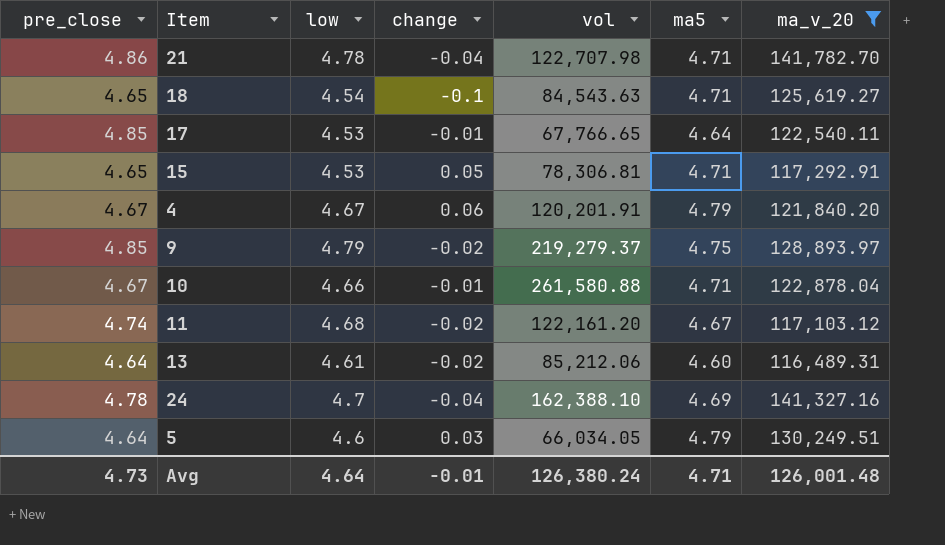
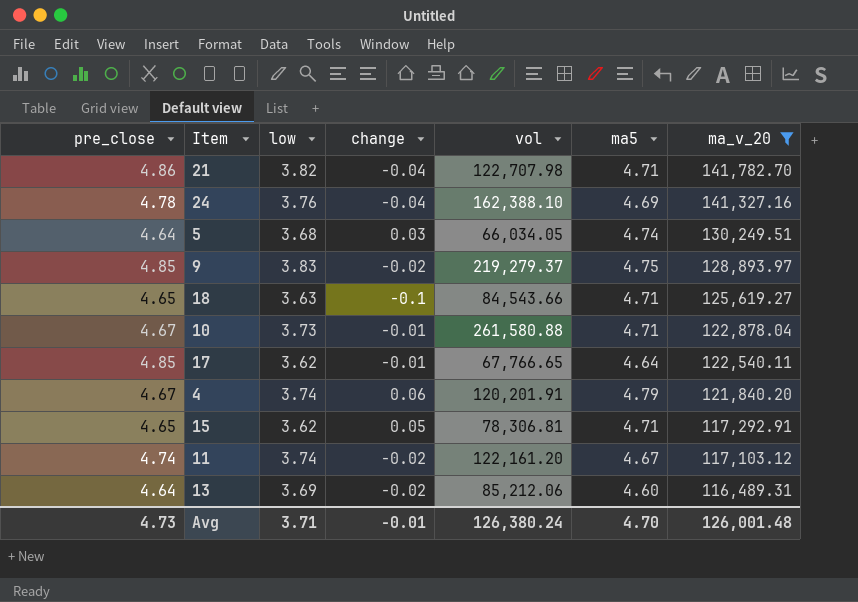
row order: none -> ma_v_20 descending
21 | low: 4.78 -> 3.82
24 | low: 4.7 -> 3.76
5 | low: 4.6 -> 3.68
5 | ma5: 4.79 -> 4.74
9 | low: 4.79 -> 3.83
18 | low: 4.54 -> 3.63
18 | vol: 84,543.63 -> 84,543.66
10 | low: 4.66 -> 3.73
17 | low: 4.53 -> 3.62
4 | low: 4.67 -> 3.74
15 | low: 4.53 -> 3.62
11 | low: 4.68 -> 3.74
13 | low: 4.61 -> 3.69
Avg | low: 4.64 -> 3.71
Avg | ma5: 4.71 -> 4.70

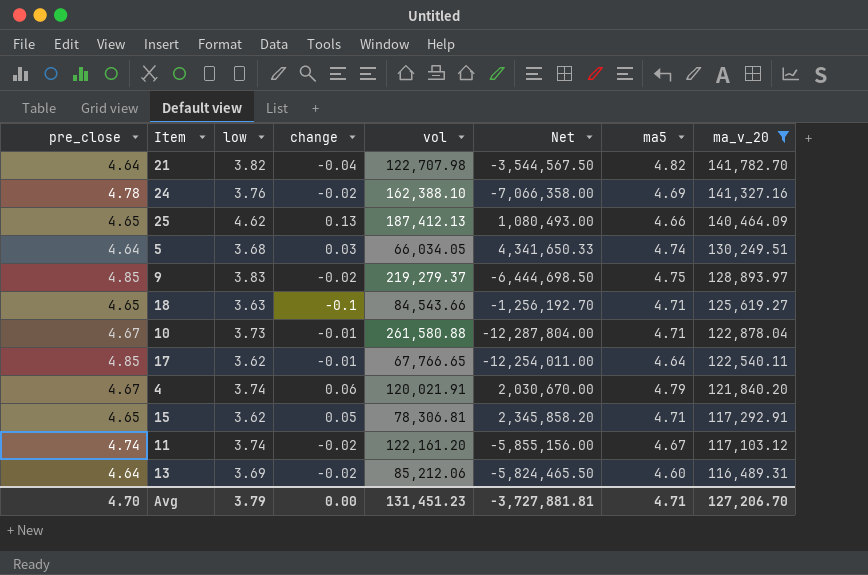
column Net | formula: none -> [ma_v_20] / [change]
21 | pre_close: 4.86 -> 4.64
21 | ma5: 4.71 -> 4.82
24 | change: -0.04 -> -0.02
row 25: none -> 4.65 | 4.62 | 0.13 | 187,412.13 | 1,080,493.00 | 4.66 | 140,464.09
4 | vol: 120,201.91 -> 120,021.91
Avg | pre_close: 4.73 -> 4.70
Avg | low: 3.71 -> 3.79
Avg | change: -0.01 -> 0.00
Avg | vol: 126,380.24 -> 131,451.23
Avg | ma5: 4.70 -> 4.71
Avg | ma_v_20: 126,001.48 -> 127,206.70

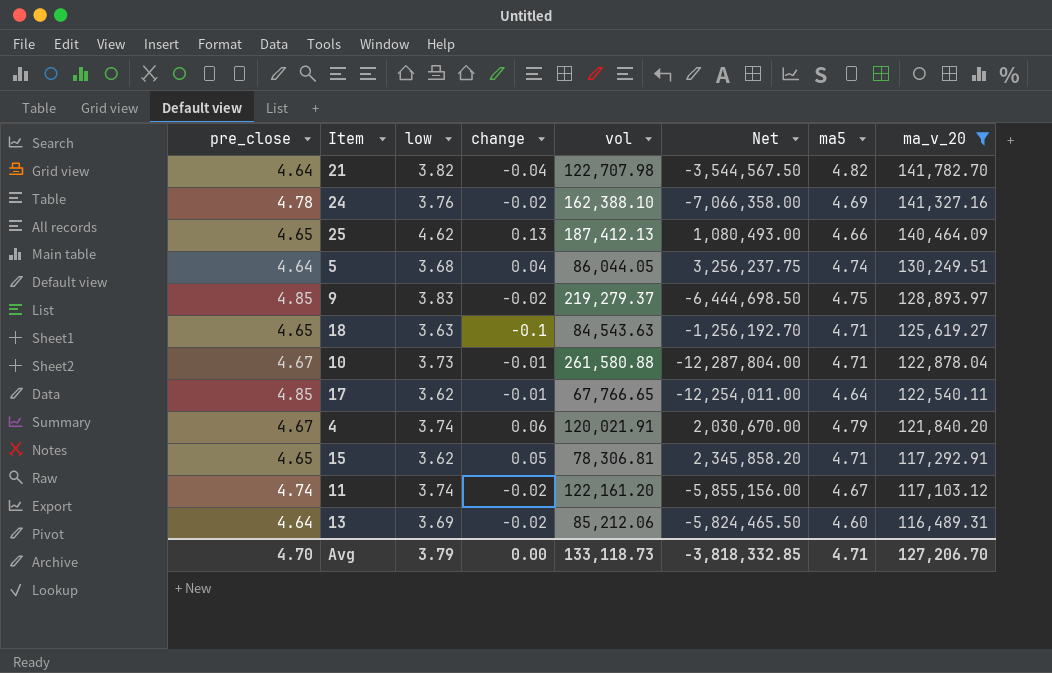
5 | change: 0.03 -> 0.04
5 | vol: 66,034.05 -> 86,044.05
5 | Net: 4,341,650.33 -> 3,256,237.75
18 | vol: 84,543.66 -> 84,543.63
Avg | vol: 131,451.23 -> 133,118.73
Avg | Net: -3,727,881.81 -> -3,818,332.85

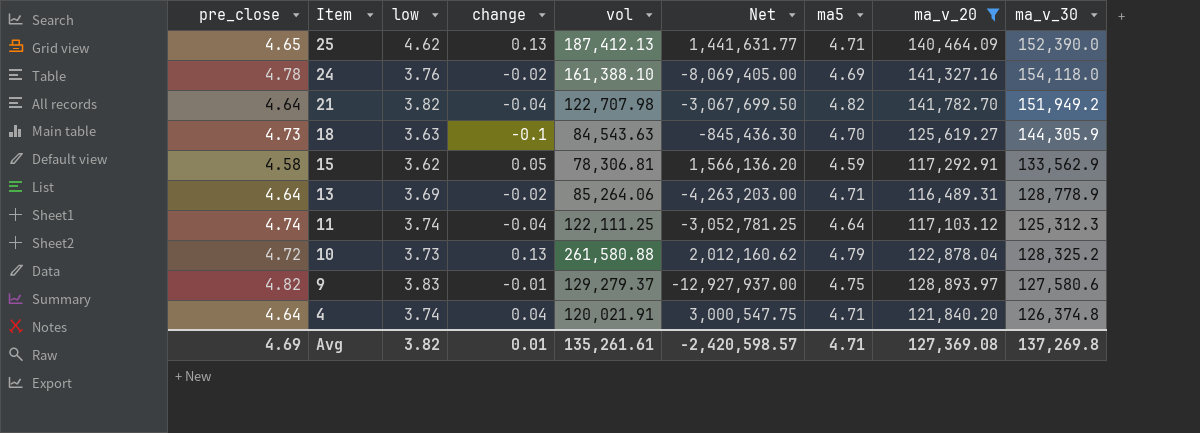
row order: ma_v_20 descending -> Item descending
column Net | formula: [ma_v_20] / [change] -> [vol] / [change]
column ma_v_30 | position: none -> 9
row 5: 4.64 | 3.68 | 0.04 | 86,044.05 | 3,256,237.75 | 4.74 | 130,249.51 -> none
row 17: 4.85 | 3.62 | -0.01 | 67,766.65 | -12,254,011.00 | 4.64 | 122,540.11 -> none
25 | ma5: 4.66 -> 4.71
24 | vol: 162,388.10 -> 161,388.10
18 | pre_close: 4.65 -> 4.73
18 | ma5: 4.71 -> 4.70
15 | pre_close: 4.65 -> 4.58
15 | ma5: 4.71 -> 4.59
13 | vol: 85,212.06 -> 85,264.06
13 | ma5: 4.60 -> 4.71
11 | change: -0.02 -> -0.04
11 | vol: 122,161.20 -> 122,111.25
11 | ma5: 4.67 -> 4.64
10 | pre_close: 4.67 -> 4.72
10 | change: -0.01 -> 0.13
10 | ma5: 4.71 -> 4.79
9 | pre_close: 4.85 -> 4.82
9 | change: -0.02 -> -0.01
9 | vol: 219,279.37 -> 129,279.37
4 | pre_close: 4.67 -> 4.64
4 | change: 0.06 -> 0.04
4 | ma5: 4.79 -> 4.71
Avg | pre_close: 4.70 -> 4.69
Avg | low: 3.79 -> 3.82
Avg | change: 0.00 -> 0.01
Avg | vol: 133,118.73 -> 135,261.61
Avg | Net: -3,818,332.85 -> -2,420,598.57
Avg | ma_v_20: 127,206.70 -> 127,369.08

